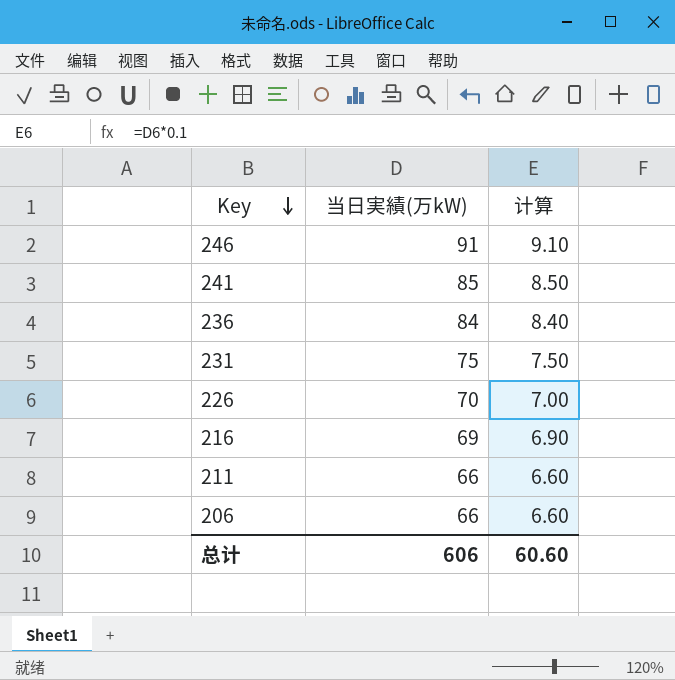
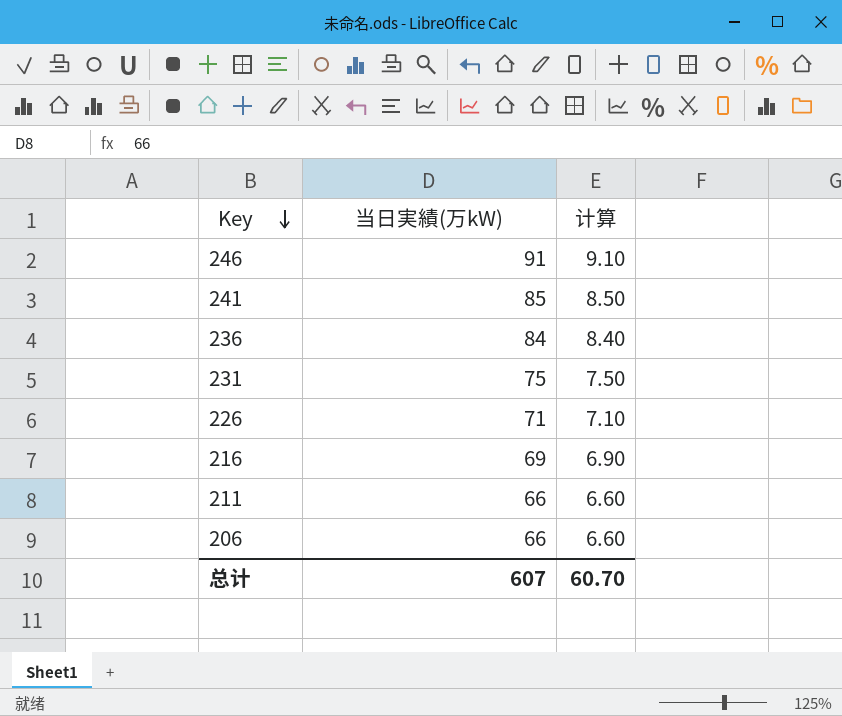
226 | 当日実績(万kW): 70 -> 71
226 | 计算: 7.00 -> 7.10
总计 | 当日実績(万kW): 606 -> 607
总计 | 计算: 60.60 -> 60.70

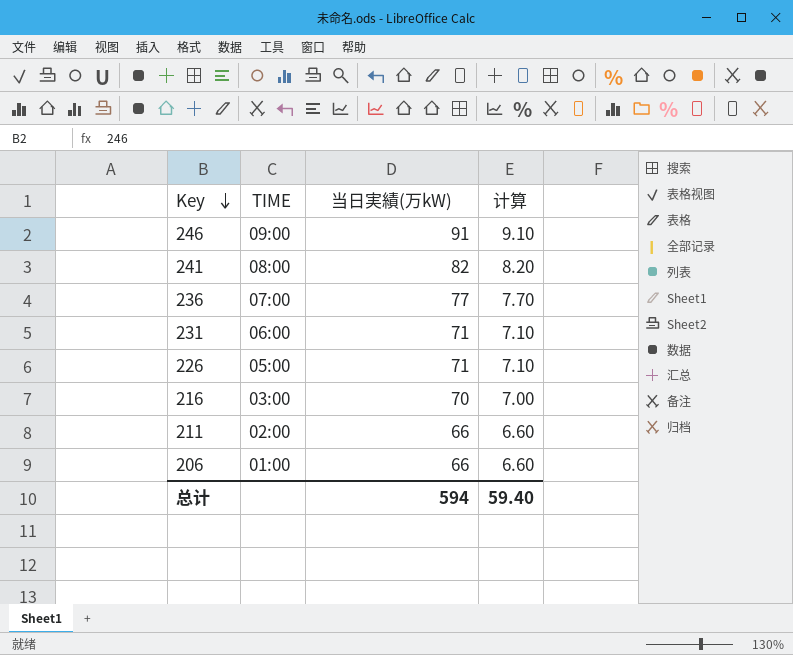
column TIME | position: none -> 2
241 | 当日実績(万kW): 85 -> 82
241 | 计算: 8.50 -> 8.20
236 | 当日実績(万kW): 84 -> 77
236 | 计算: 8.40 -> 7.70
231 | 当日実績(万kW): 75 -> 71
231 | 计算: 7.50 -> 7.10
216 | 当日実績(万kW): 69 -> 70
216 | 计算: 6.90 -> 7.00
总计 | 当日実績(万kW): 607 -> 594
总计 | 计算: 60.70 -> 59.40

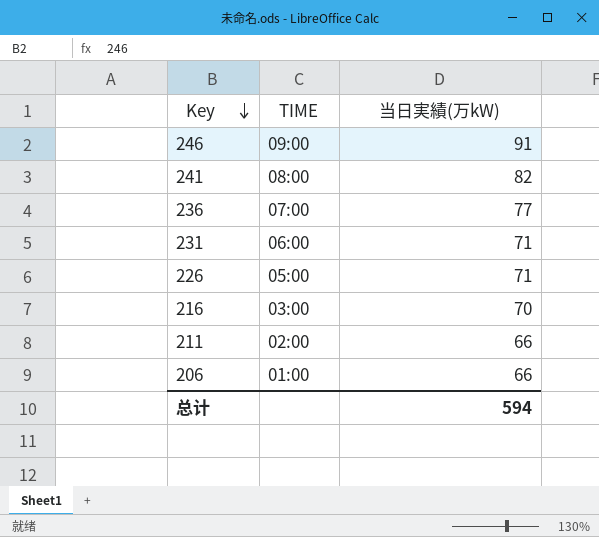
column 计算 | formula: [当日実績(万kW)] * 0.1 -> none

